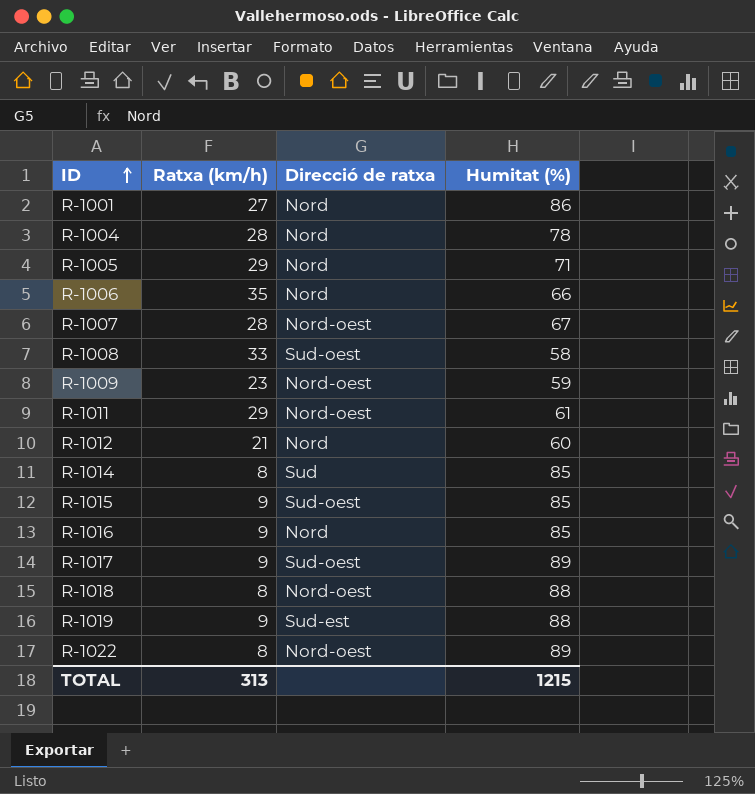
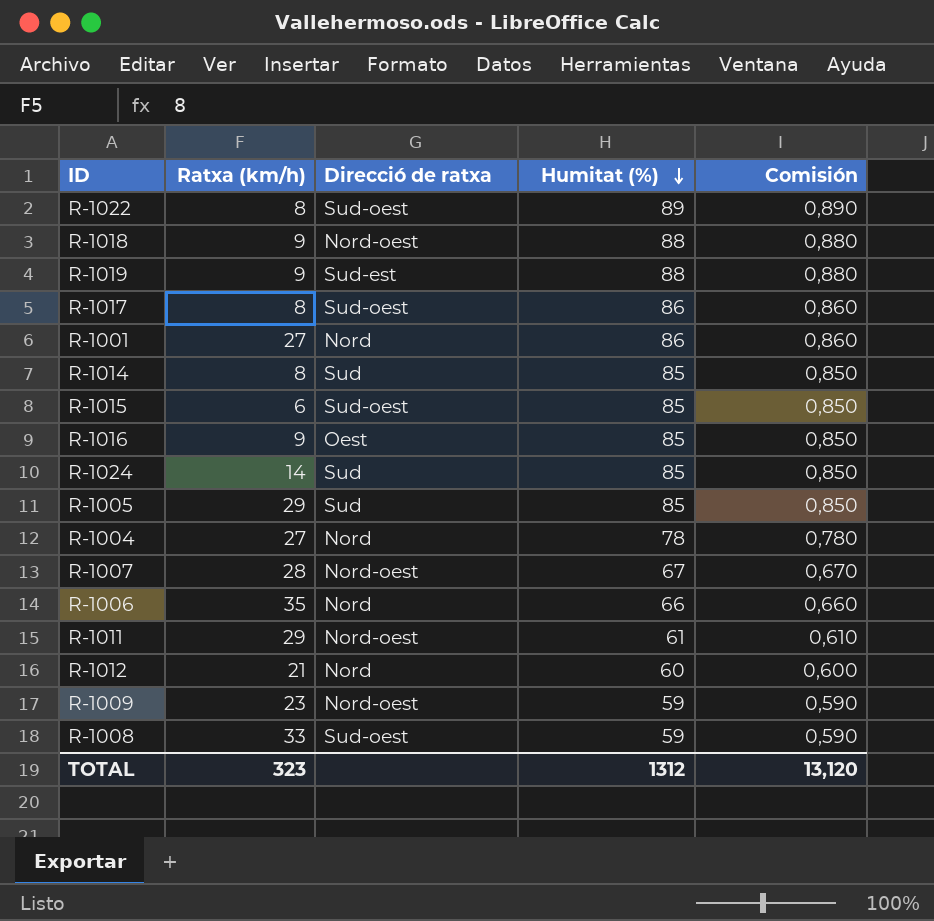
row order: ID ascending -> Humitat (%) descending
column Comisión | formula: none -> [Humitat (%)] * 0,01
R-1022 | Direcció de ratxa: Nord-oest -> Sud-oest
R-1018 | Ratxa (km/h): 8 -> 9
R-1017 | Ratxa (km/h): 9 -> 8
R-1017 | Humitat (%): 89 -> 86
R-1015 | Ratxa (km/h): 9 -> 6
R-1016 | Direcció de ratxa: Nord -> Oest
row R-1024: none -> 14 | Sud | 85 | 0,850
R-1005 | Direcció de ratxa: Nord -> Sud
R-1005 | Humitat (%): 71 -> 85
R-1004 | Ratxa (km/h): 28 -> 27
R-1008 | Humitat (%): 58 -> 59
TOTAL | Ratxa (km/h): 313 -> 323
TOTAL | Humitat (%): 1215 -> 1312

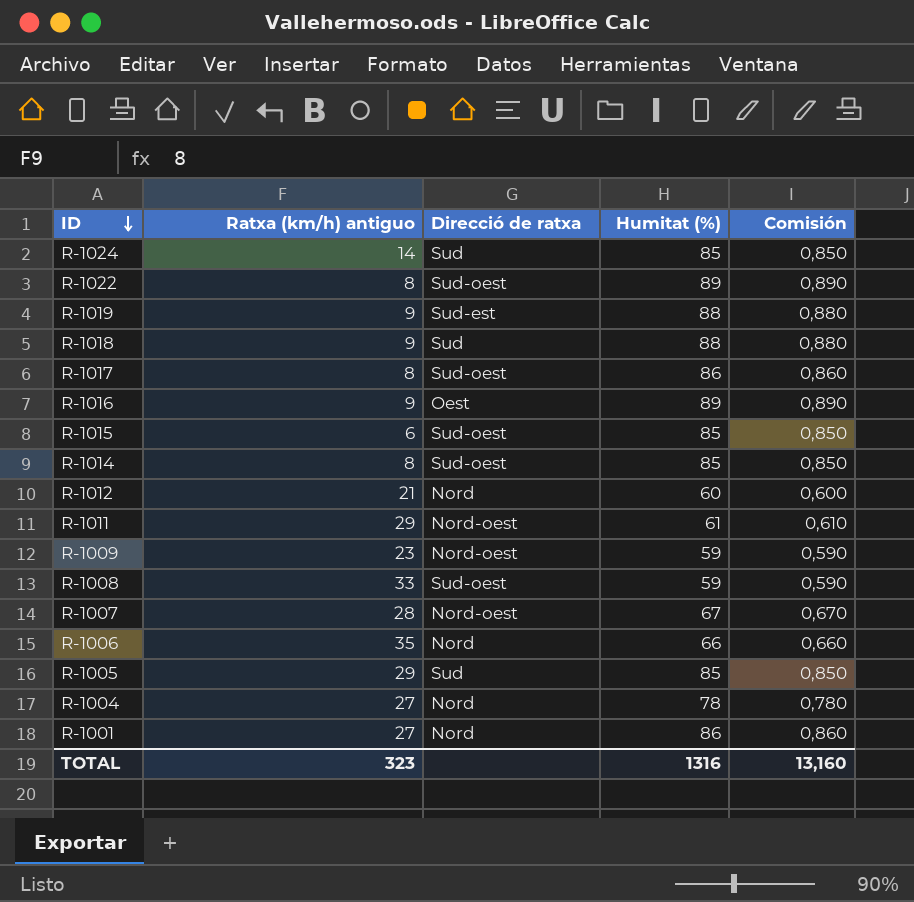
row order: Humitat (%) descending -> ID descending
column name: Ratxa (km/h) -> Ratxa (km/h) antiguo
R-1018 | Direcció de ratxa: Nord-oest -> Sud
R-1016 | Humitat (%): 85 -> 89
R-1016 | Comisión: 0,850 -> 0,890
R-1014 | Direcció de ratxa: Sud -> Sud-oest
TOTAL | Humitat (%): 1312 -> 1316
TOTAL | Comisión: 13,120 -> 13,160

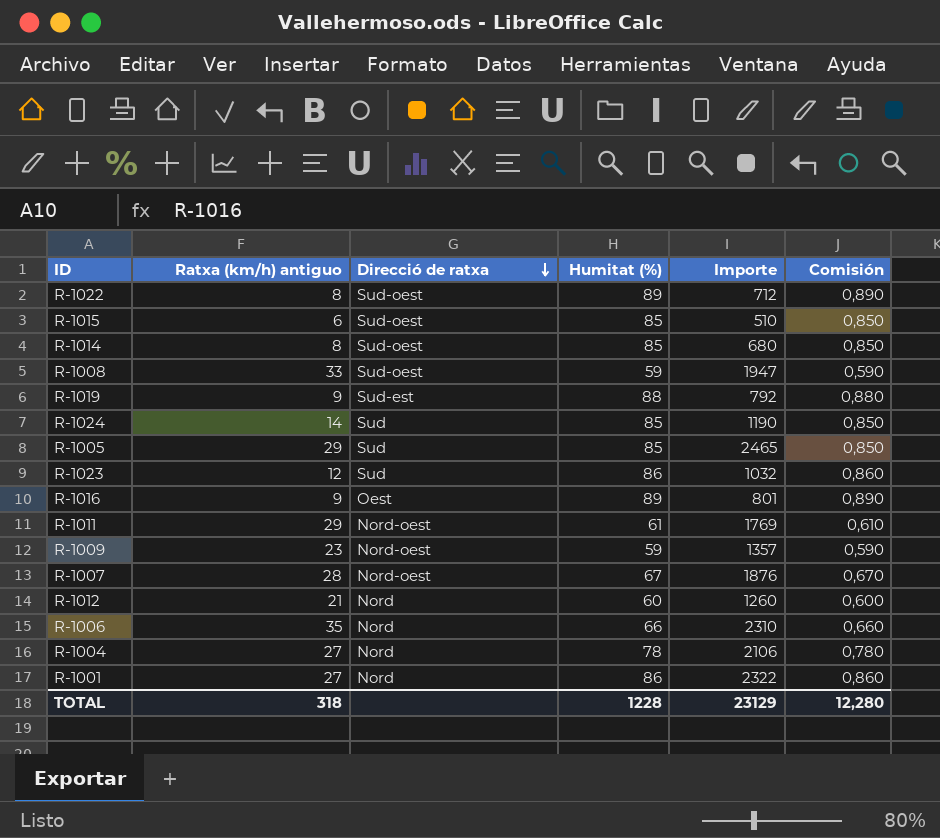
row order: ID descending -> Direcció de ratxa descending
column Importe | formula: none -> [Ratxa (km/h) antiguo] * [Humitat (%)]
row R-1018: 9 | Sud | 88 | 0,880 -> none
row R-1017: 8 | Sud-oest | 86 | 0,860 -> none
row R-1023: none -> 12 | Sud | 86 | 1032 | 0,860
TOTAL | Ratxa (km/h) antiguo: 323 -> 318
TOTAL | Humitat (%): 1316 -> 1228
TOTAL | Comisión: 13,160 -> 12,280

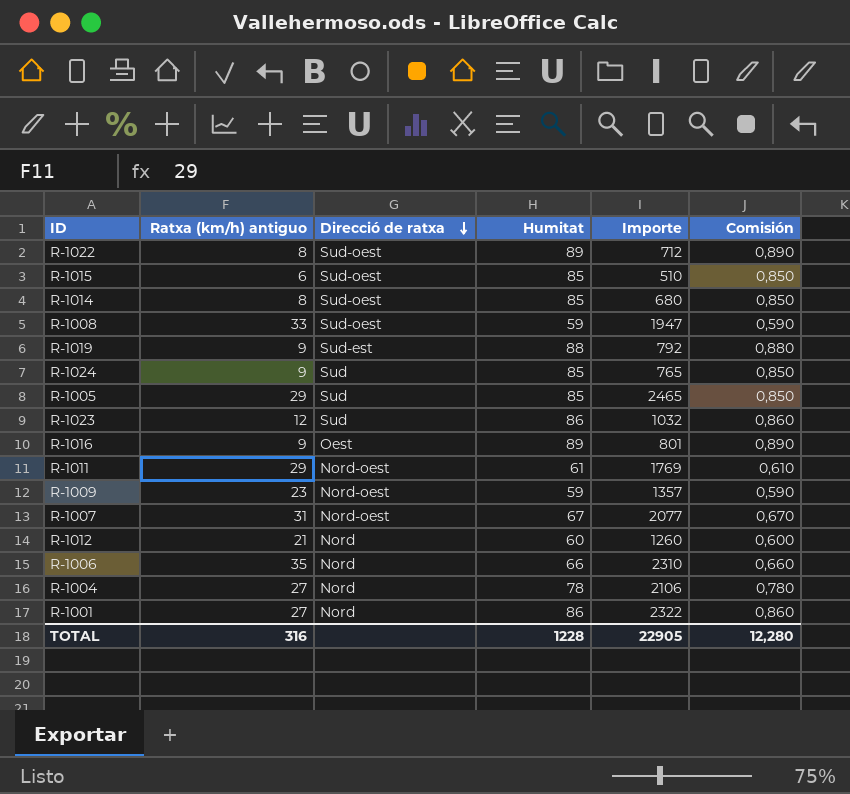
column name: Humitat (%) -> Humitat
R-1024 | Ratxa (km/h) antiguo: 14 -> 9
R-1024 | Importe: 1190 -> 765
R-1007 | Ratxa (km/h) antiguo: 28 -> 31
R-1007 | Importe: 1876 -> 2077
TOTAL | Ratxa (km/h) antiguo: 318 -> 316
TOTAL | Importe: 23129 -> 22905

